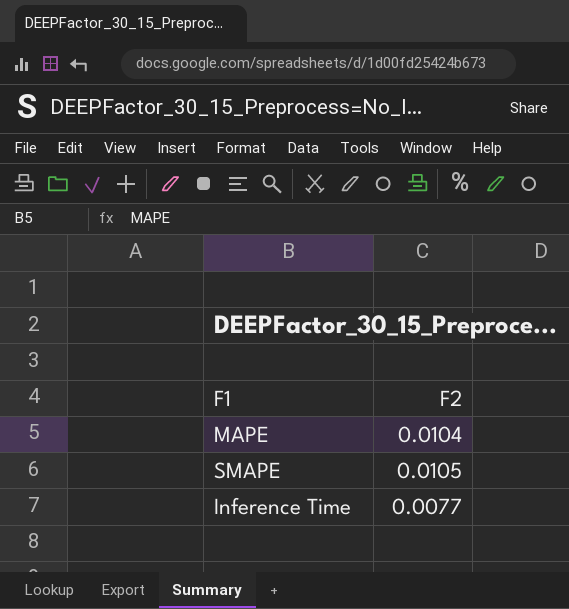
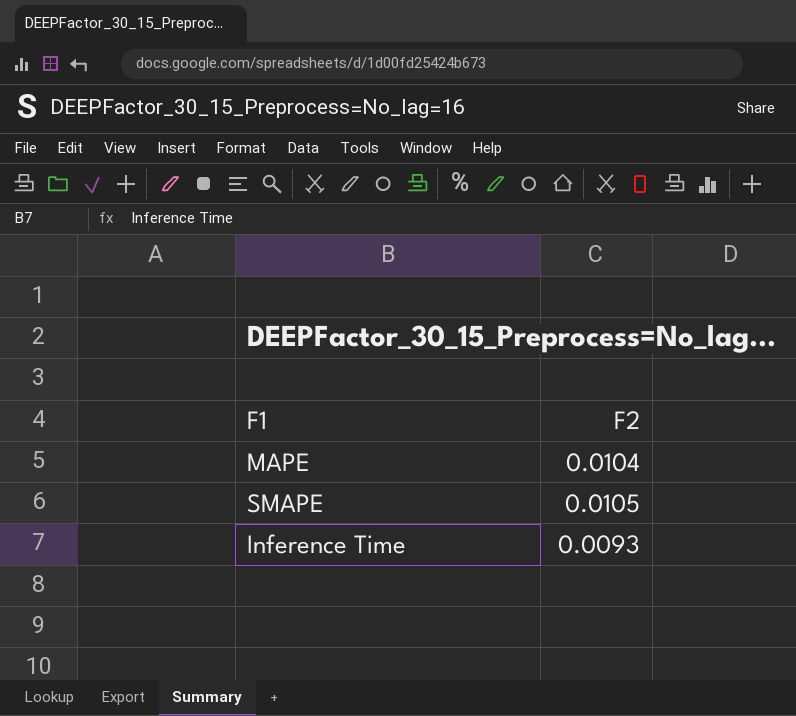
Inference Time | F2: 0.0077 -> 0.0093

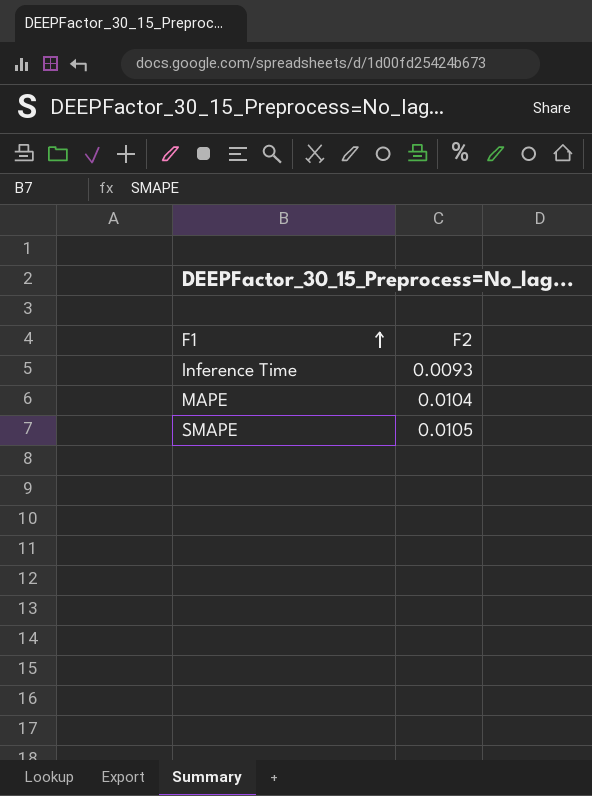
row order: none -> F1 ascending

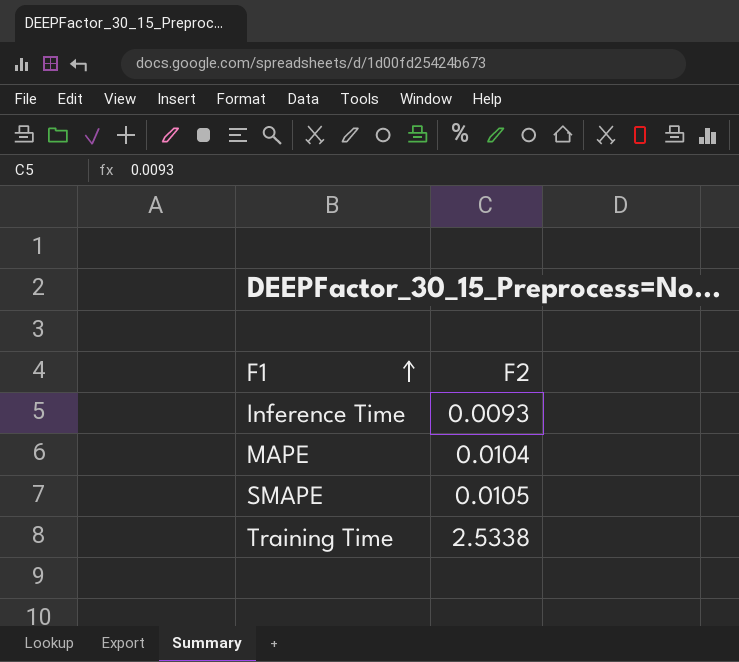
row Training Time: none -> 2.5338

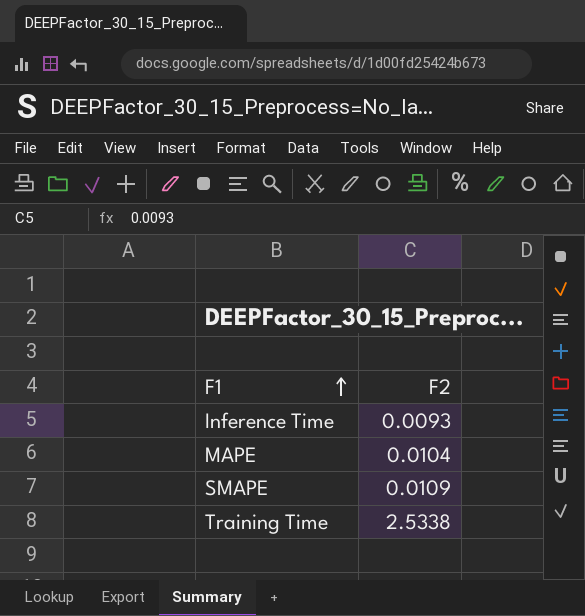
SMAPE | F2: 0.0105 -> 0.0109

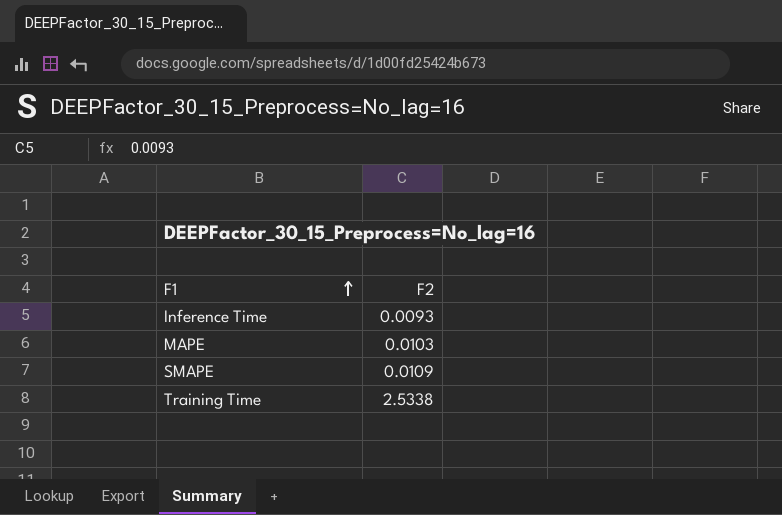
MAPE | F2: 0.0104 -> 0.0103

